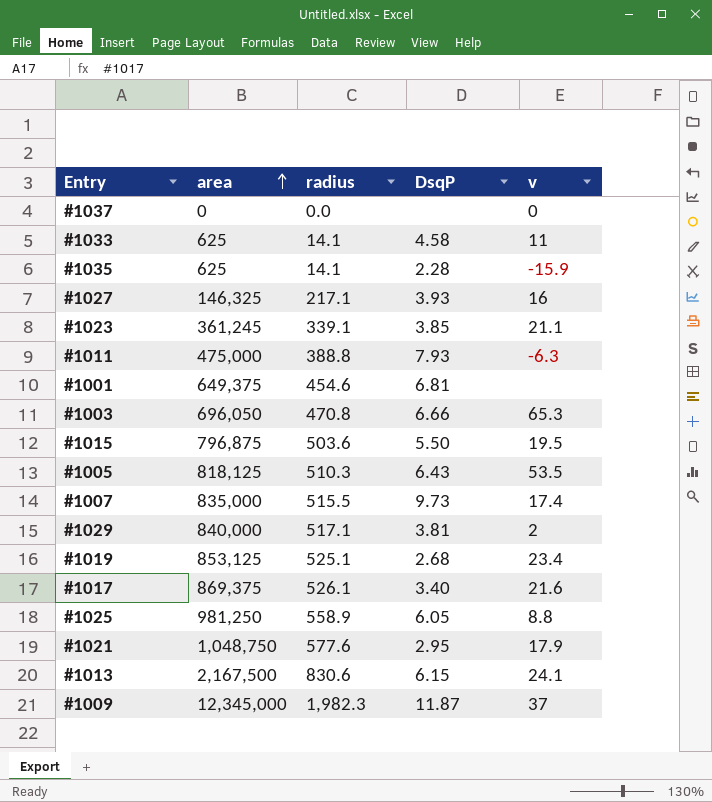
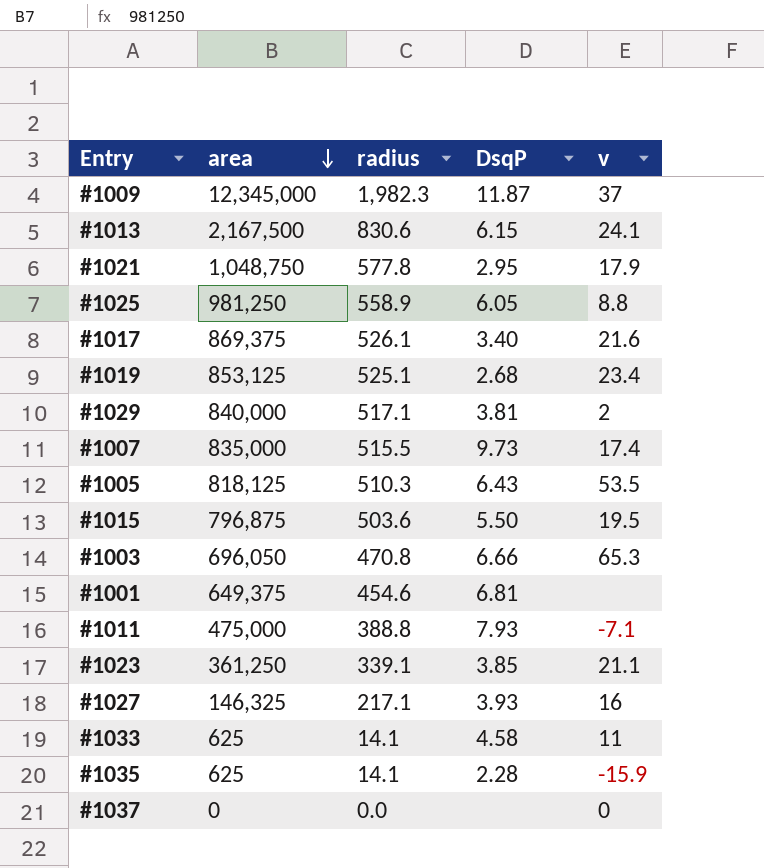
row order: area ascending -> area descending
#1021 | radius: 577.6 -> 577.8
#1011 | v: -6.3 -> -7.1
#1023 | area: 361,245 -> 361,250

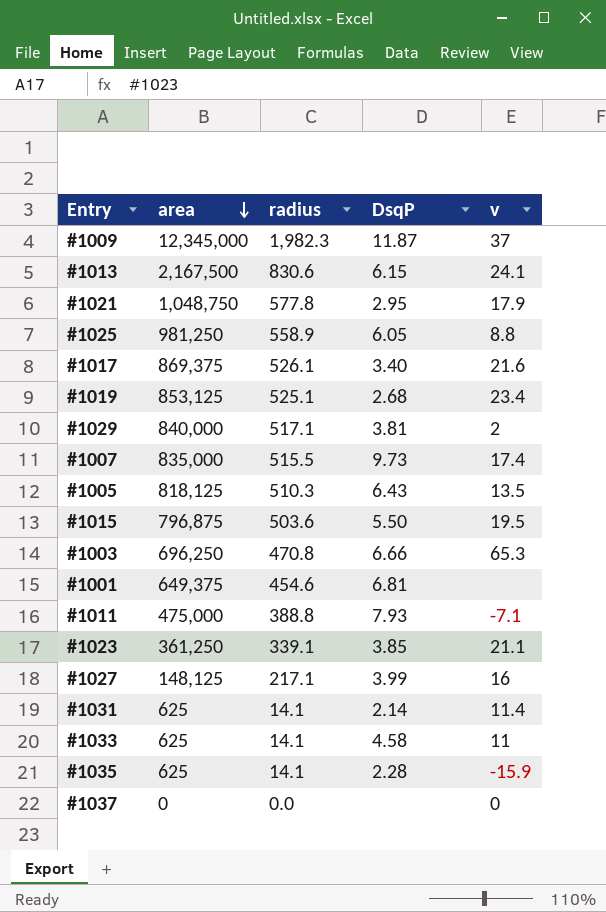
#1005 | v: 53.5 -> 13.5
#1003 | area: 696,050 -> 696,250
#1027 | area: 146,325 -> 148,125
#1027 | DsqP: 3.93 -> 3.99
row #1031: none -> 625 | 14.1 | 2.14 | 11.4

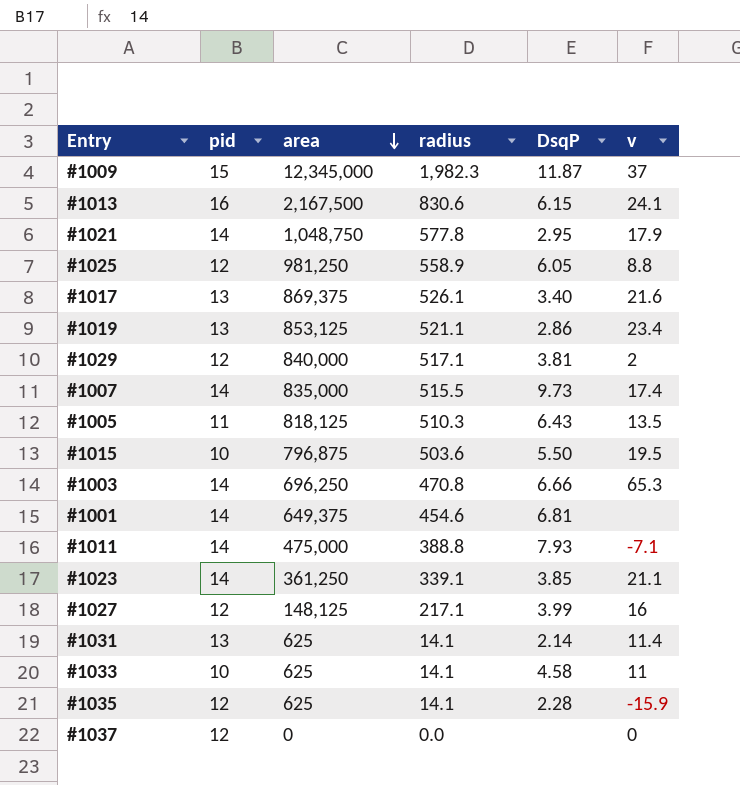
column pid | position: none -> 2
#1019 | radius: 525.1 -> 521.1
#1019 | DsqP: 2.68 -> 2.86

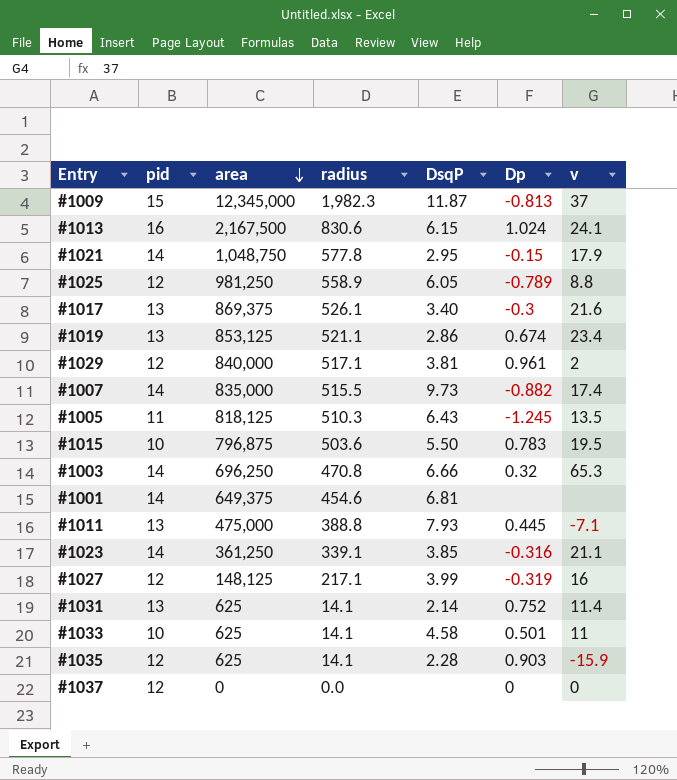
column Dp | position: none -> 6
#1011 | pid: 14 -> 13

